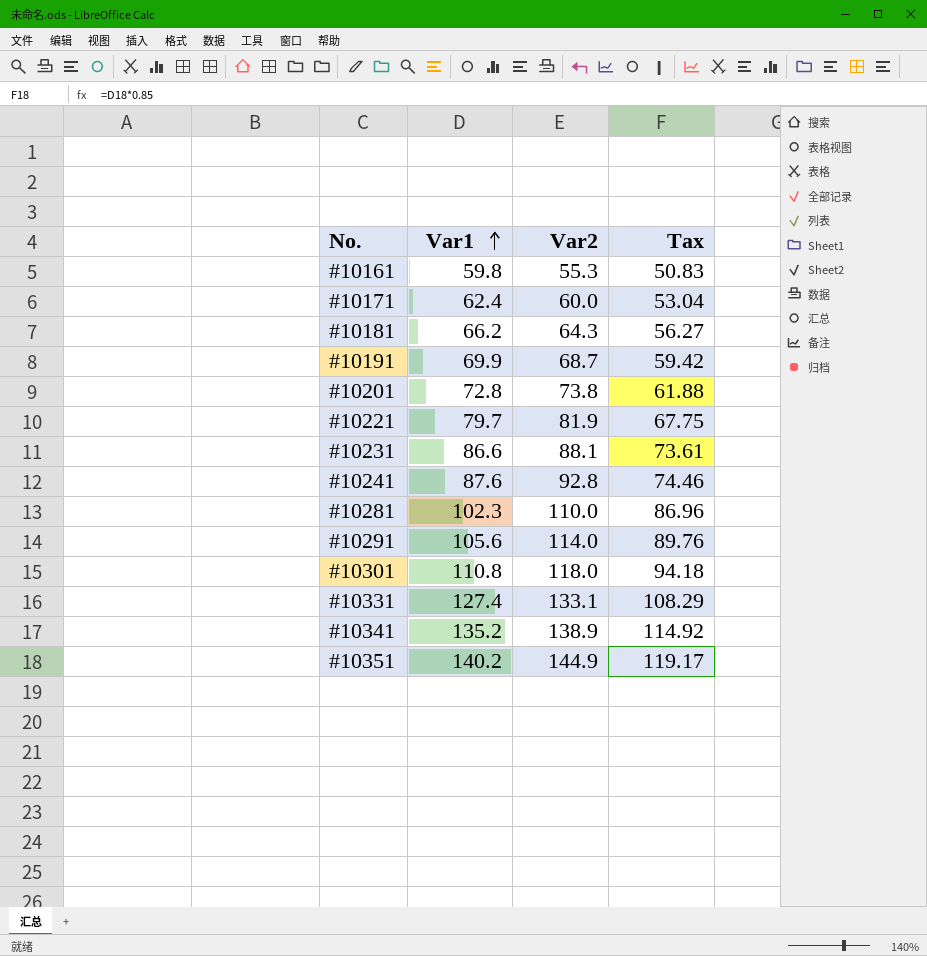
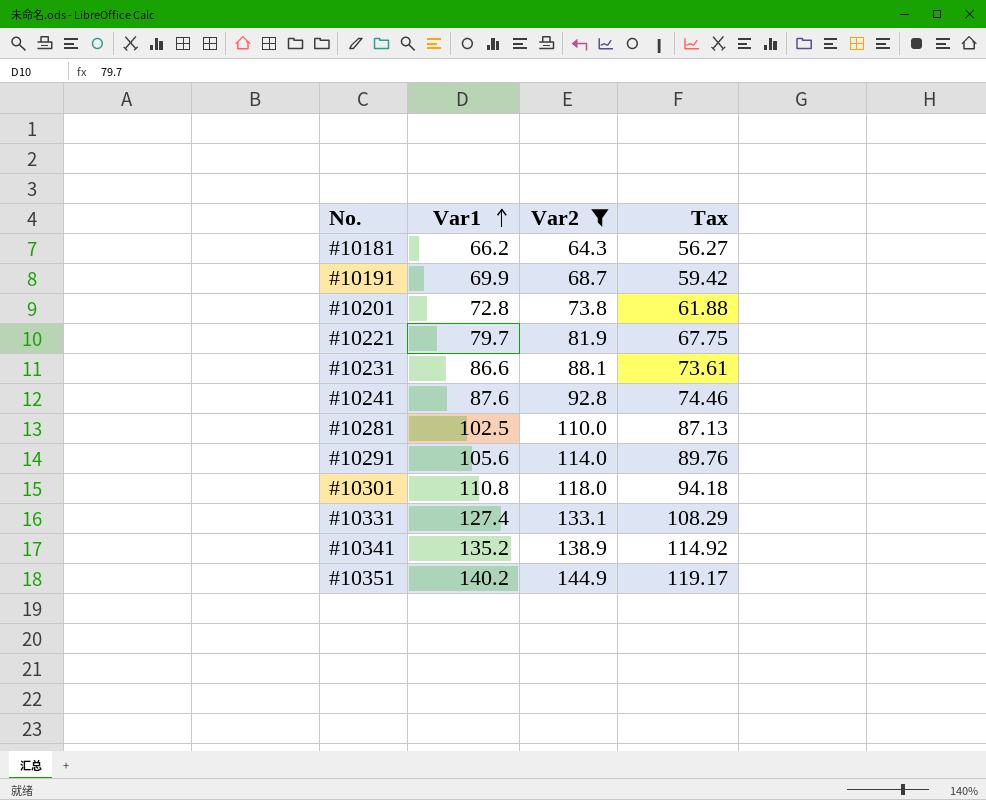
filter: none -> Var2 >= 64.3
#10281 | Var1: 102.3 -> 102.5
#10281 | Tax: 86.96 -> 87.13

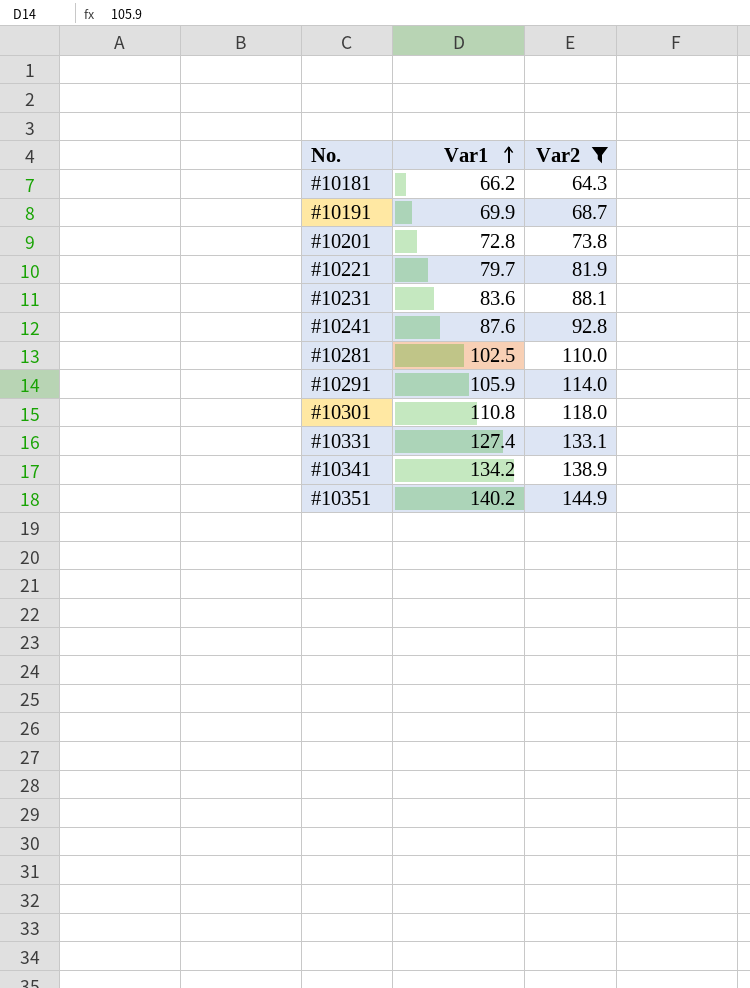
column Tax | formula: [Var1] * 0.85 -> none
#10231 | Var1: 86.6 -> 83.6
#10291 | Var1: 105.6 -> 105.9
#10341 | Var1: 135.2 -> 134.2

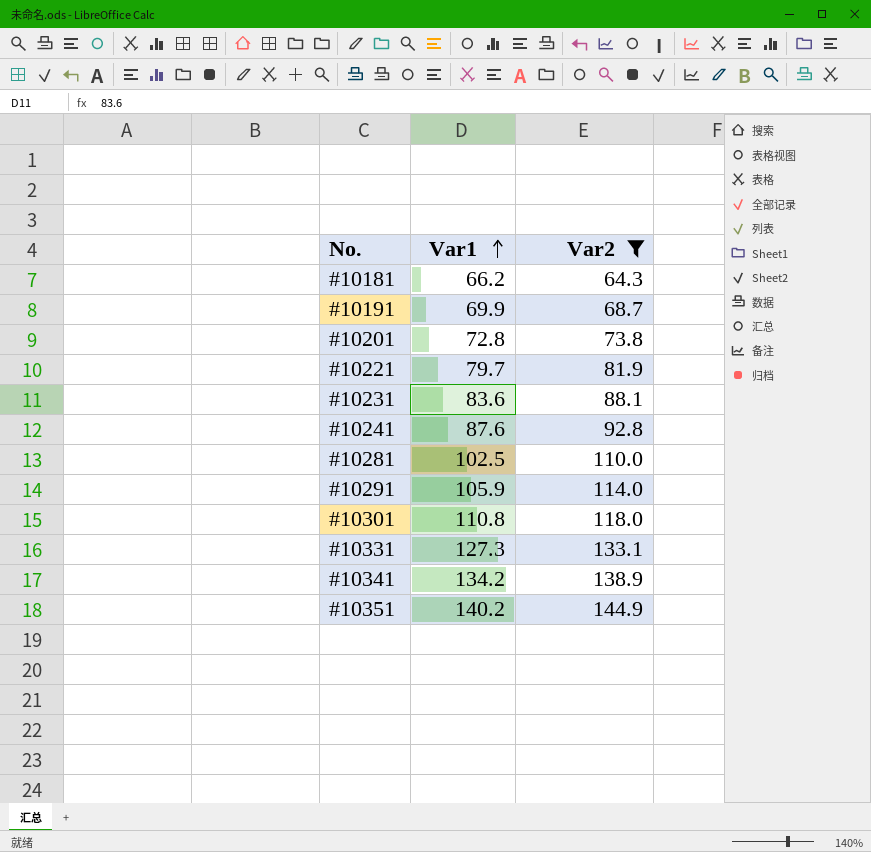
#10331 | Var1: 127.4 -> 127.3

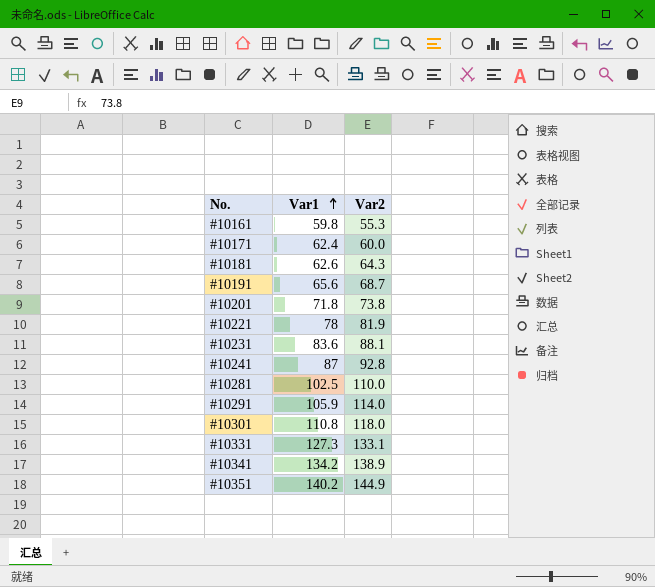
filter: Var2 >= 64.3 -> none
#10181 | Var1: 66.2 -> 62.6
#10191 | Var1: 69.9 -> 65.6
#10201 | Var1: 72.8 -> 71.8
#10221 | Var1: 79.7 -> 78
#10241 | Var1: 87.6 -> 87

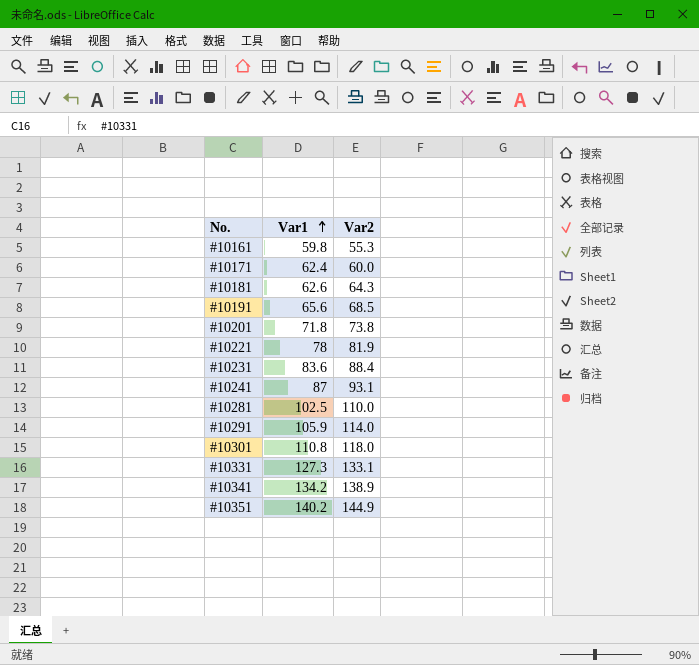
#10191 | Var2: 68.7 -> 68.5
#10231 | Var2: 88.1 -> 88.4
#10241 | Var2: 92.8 -> 93.1

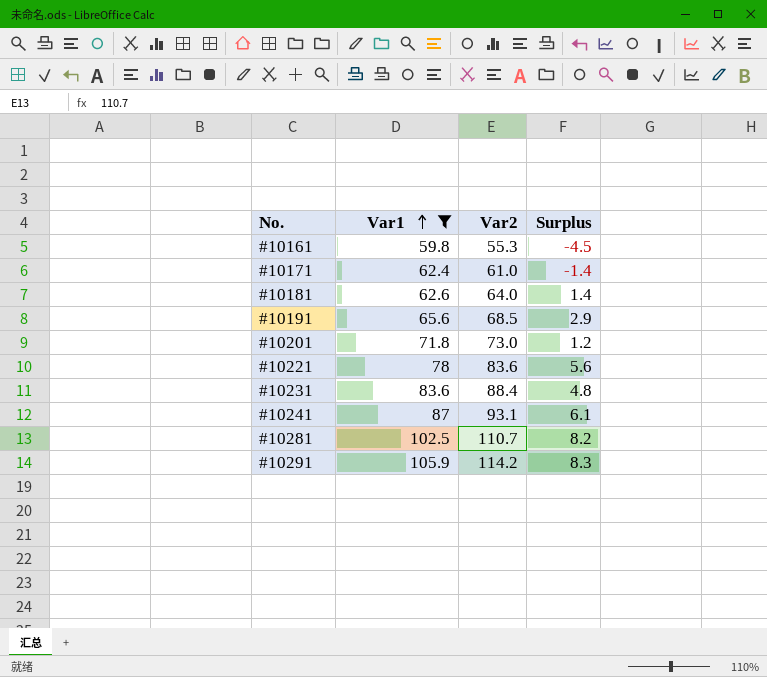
filter: none -> Var1 <= 105.9
column Surplus | formula: none -> [Var2] - [Var1]
#10171 | Var2: 60.0 -> 61.0
#10181 | Var2: 64.3 -> 64.0
#10201 | Var2: 73.8 -> 73.0
#10221 | Var2: 81.9 -> 83.6
#10281 | Var2: 110.0 -> 110.7
#10291 | Var2: 114.0 -> 114.2

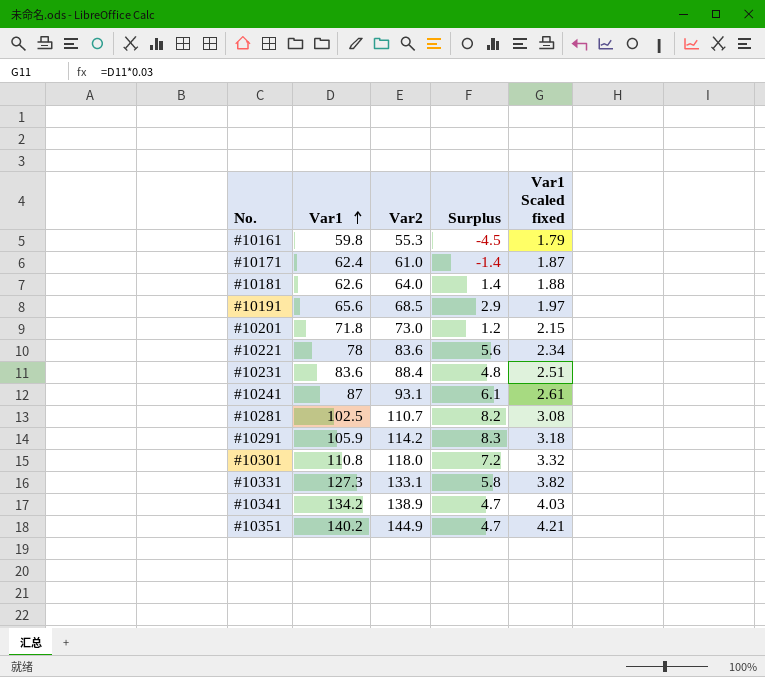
filter: Var1 <= 105.9 -> none
column Var1 Scaled fixed | formula: none -> [Var1] * 0.03

